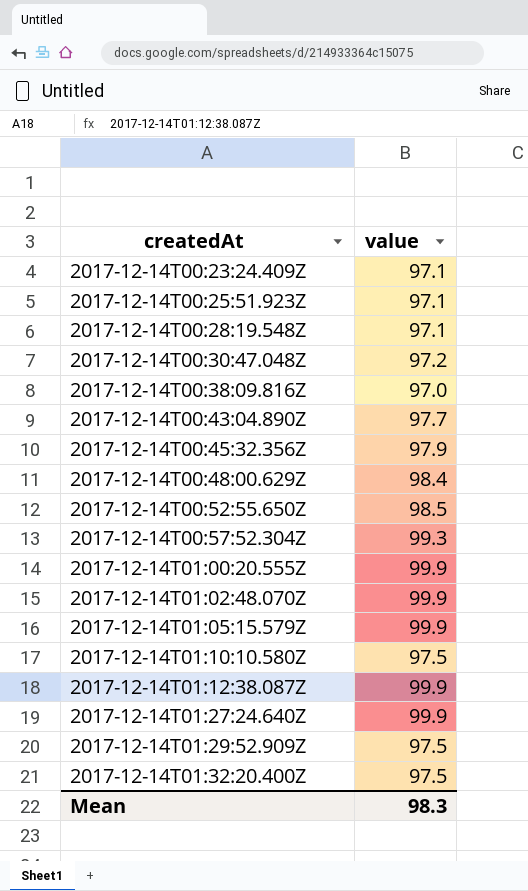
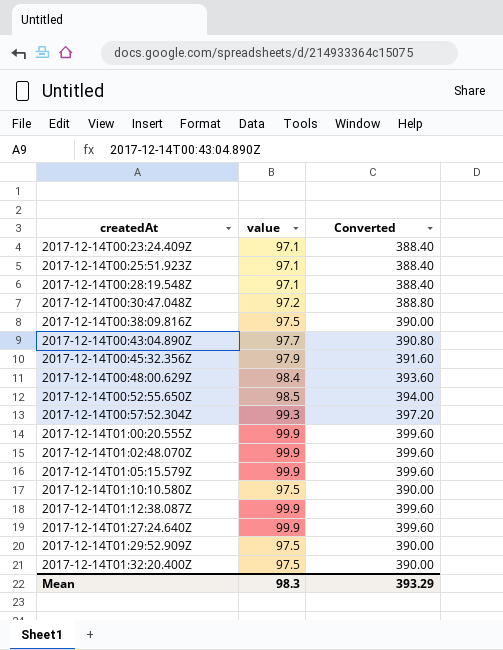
column Converted | formula: none -> [value] * 4
2017-12-14T00:38:09.816Z | value: 97.0 -> 97.5

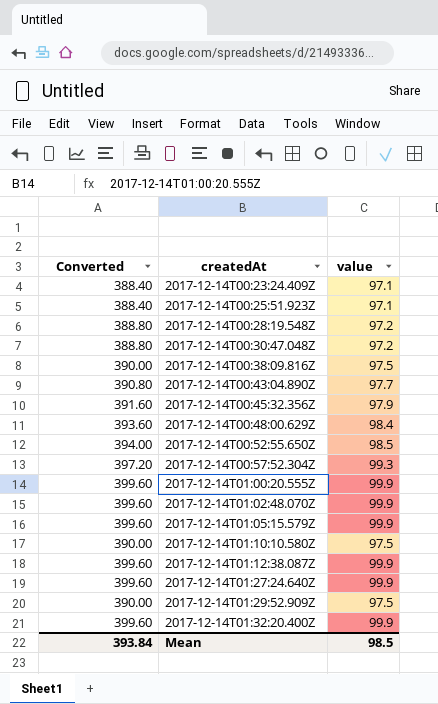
column Converted | position: 3 -> 1
2017-12-14T00:28:19.548Z | Converted: 388.40 -> 388.80
2017-12-14T00:28:19.548Z | value: 97.1 -> 97.2
2017-12-14T01:32:20.400Z | Converted: 390.00 -> 399.60
2017-12-14T01:32:20.400Z | value: 97.5 -> 99.9
Mean | Converted: 393.29 -> 393.84
Mean | value: 98.3 -> 98.5

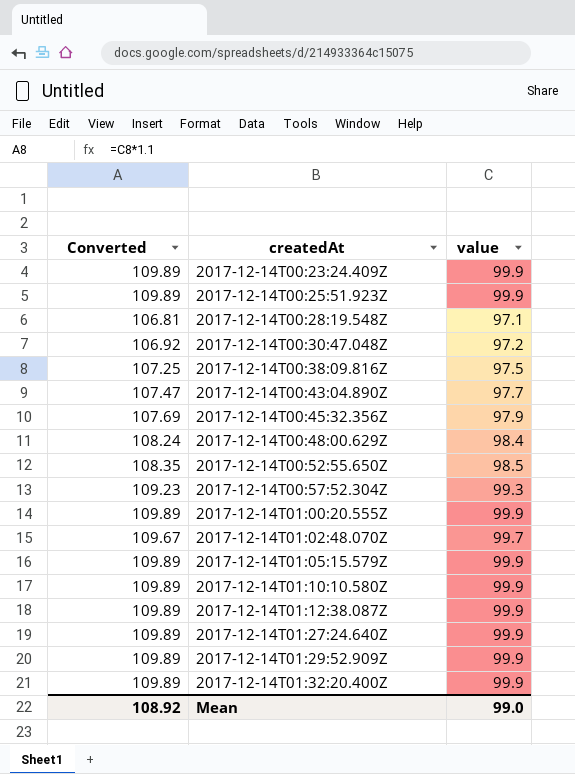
column Converted | formula: [value] * 4 -> [value] * 1.1
2017-12-14T00:23:24.409Z | value: 97.1 -> 99.9
2017-12-14T00:25:51.923Z | value: 97.1 -> 99.9
2017-12-14T00:28:19.548Z | value: 97.2 -> 97.1
2017-12-14T01:02:48.070Z | value: 99.9 -> 99.7
2017-12-14T01:10:10.580Z | value: 97.5 -> 99.9
2017-12-14T01:29:52.909Z | value: 97.5 -> 99.9
Mean | Converted: 393.84 -> 108.92
Mean | value: 98.5 -> 99.0

